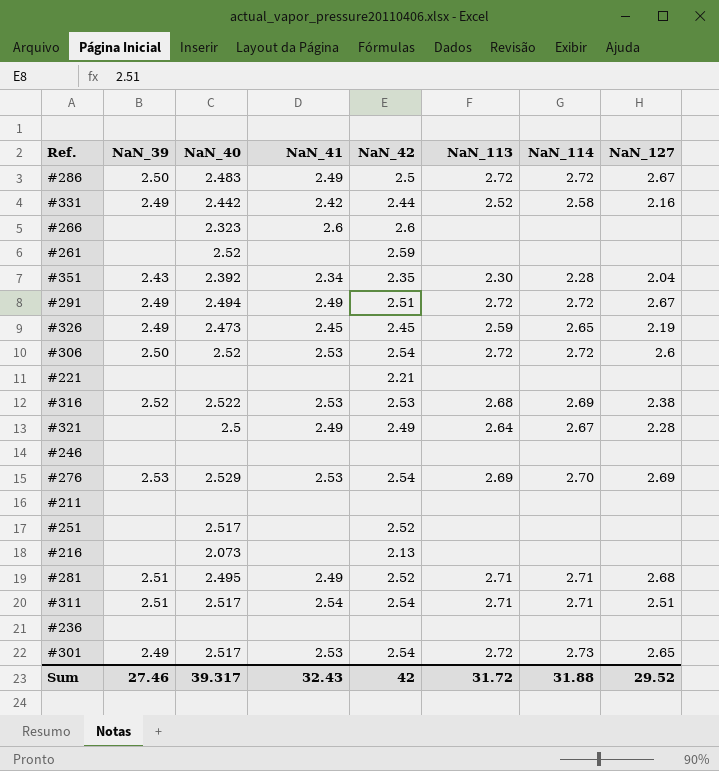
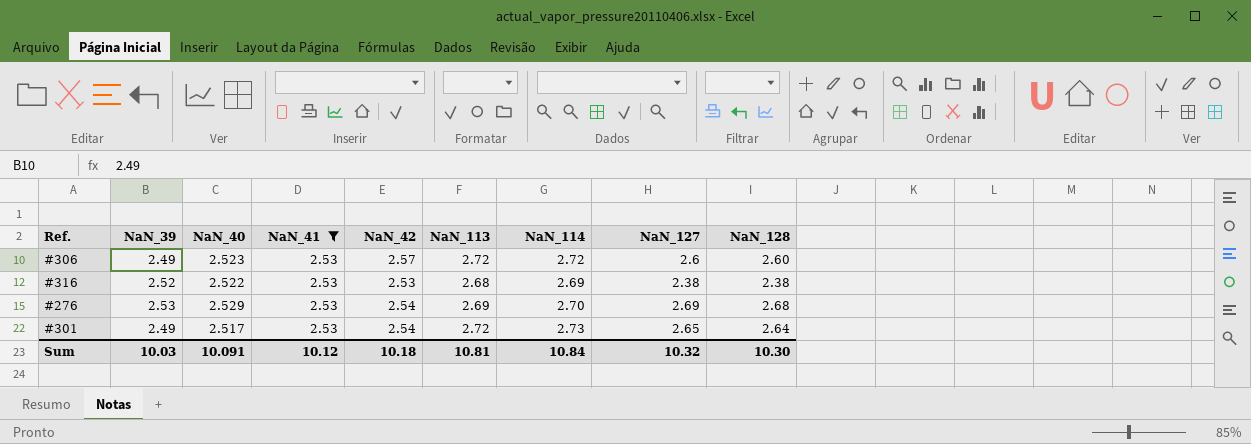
filter: none -> NaN_41 = 2.53
column NaN_128 | position: none -> 9
#306 | NaN_39: 2.50 -> 2.49
#306 | NaN_40: 2.52 -> 2.523
#306 | NaN_42: 2.54 -> 2.57
Sum | NaN_39: 27.46 -> 10.03
Sum | NaN_40: 39.317 -> 10.091
Sum | NaN_41: 32.43 -> 10.12
Sum | NaN_42: 42 -> 10.18
Sum | NaN_113: 31.72 -> 10.81
Sum | NaN_114: 31.88 -> 10.84
Sum | NaN_127: 29.52 -> 10.32

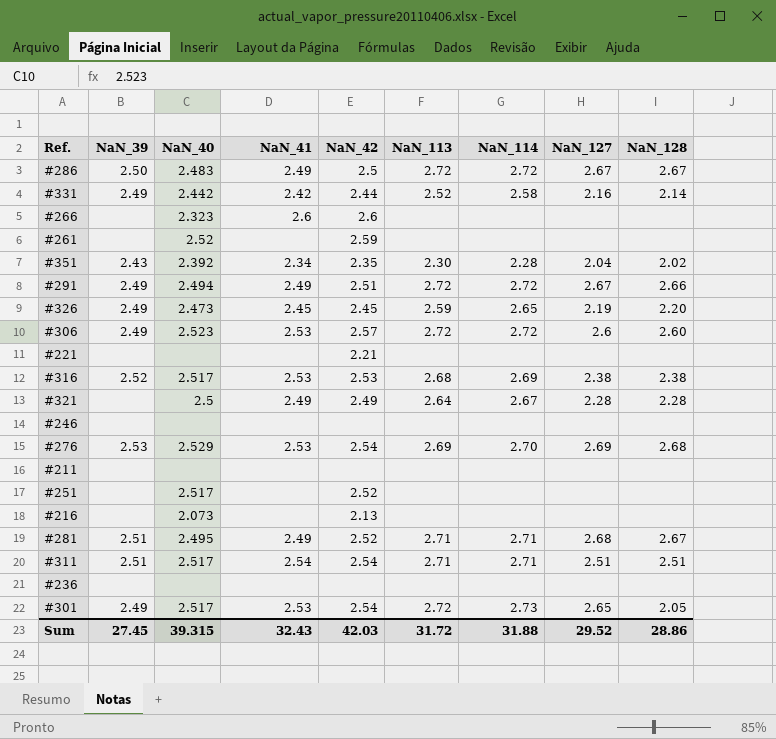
filter: NaN_41 = 2.53 -> none
#316 | NaN_40: 2.522 -> 2.517
#301 | NaN_128: 2.64 -> 2.05
Sum | NaN_39: 10.03 -> 27.45
Sum | NaN_40: 10.091 -> 39.315
Sum | NaN_41: 10.12 -> 32.43
Sum | NaN_42: 10.18 -> 42.03
Sum | NaN_113: 10.81 -> 31.72
Sum | NaN_114: 10.84 -> 31.88
Sum | NaN_127: 10.32 -> 29.52
Sum | NaN_128: 10.30 -> 28.86

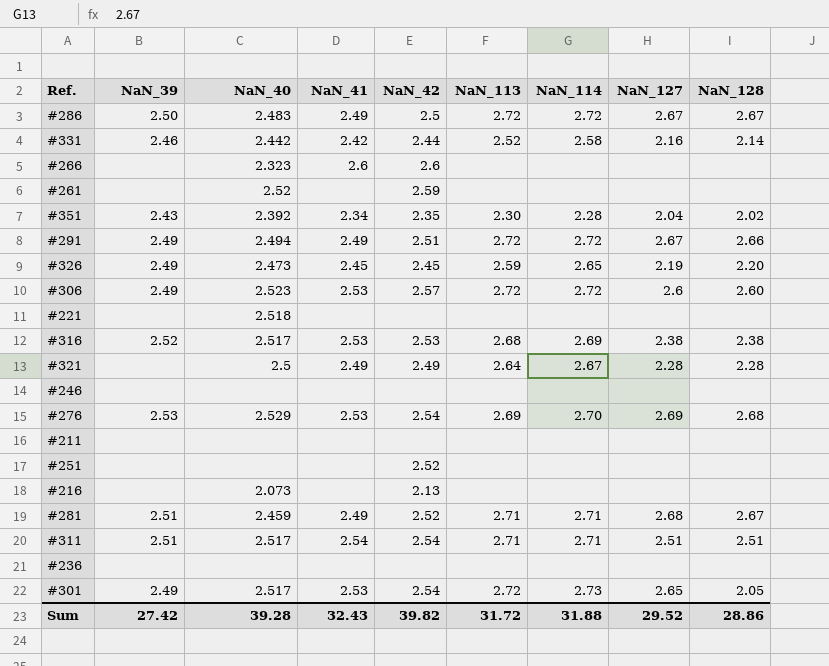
#331 | NaN_39: 2.49 -> 2.46
#221 | NaN_40: none -> 2.518
#221 | NaN_42: 2.21 -> none
#251 | NaN_40: 2.517 -> none
#281 | NaN_40: 2.495 -> 2.459
Sum | NaN_39: 27.45 -> 27.42
Sum | NaN_40: 39.315 -> 39.28
Sum | NaN_42: 42.03 -> 39.82

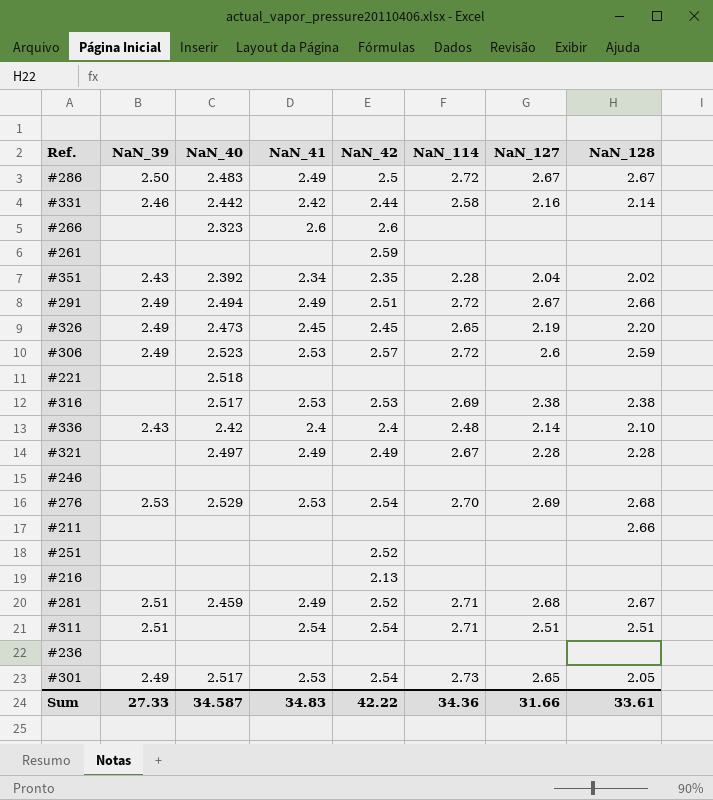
column NaN_113 | position: 6 -> none
#261 | NaN_40: 2.52 -> none
#306 | NaN_128: 2.60 -> 2.59
#316 | NaN_39: 2.52 -> none
row #336: none -> 2.43 | 2.42 | 2.4 | 2.4 | 2.48 | 2.14 | 2.10
#321 | NaN_40: 2.5 -> 2.497
#211 | NaN_128: none -> 2.66
#216 | NaN_40: 2.073 -> none
#311 | NaN_40: 2.517 -> none
Sum | NaN_39: 27.42 -> 27.33
Sum | NaN_40: 39.28 -> 34.587
Sum | NaN_41: 32.43 -> 34.83
Sum | NaN_42: 39.82 -> 42.22
Sum | NaN_114: 31.88 -> 34.36
Sum | NaN_127: 29.52 -> 31.66
Sum | NaN_128: 28.86 -> 33.61

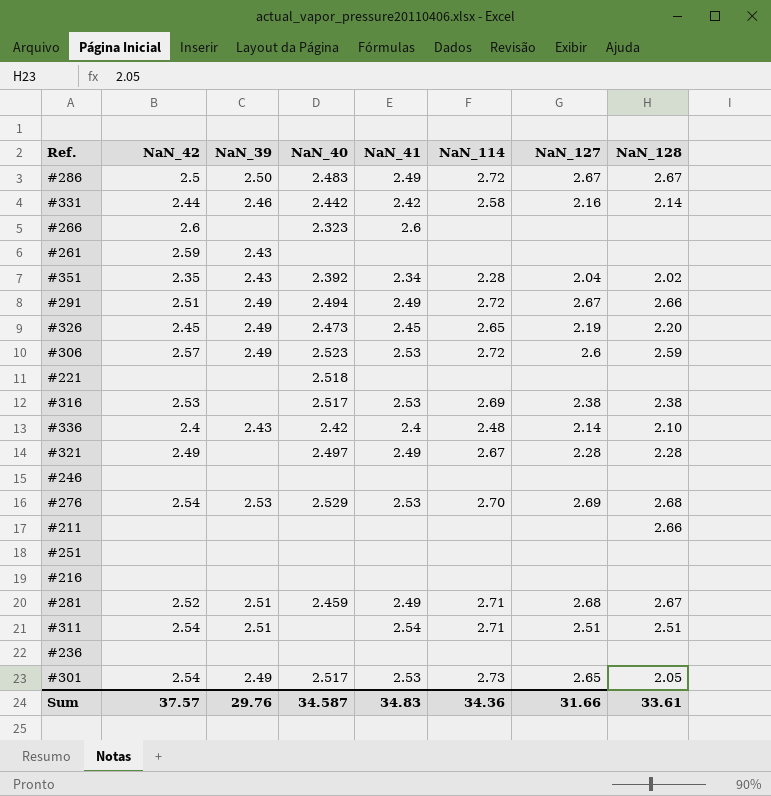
column NaN_42 | position: 5 -> 2
#261 | NaN_39: none -> 2.43
#251 | NaN_42: 2.52 -> none
#216 | NaN_42: 2.13 -> none
Sum | NaN_42: 42.22 -> 37.57
Sum | NaN_39: 27.33 -> 29.76

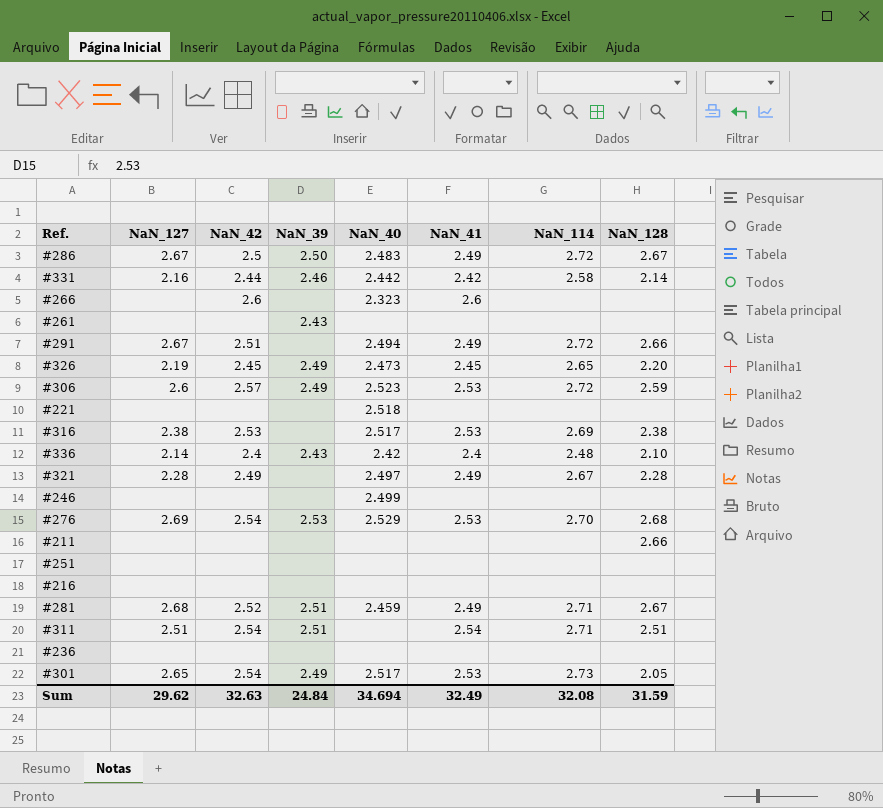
column NaN_127 | position: 7 -> 2
row #351: 2.35 | 2.43 | 2.392 | 2.34 | 2.28 | 2.04 | 2.02 -> none
#261 | NaN_42: 2.59 -> none
#291 | NaN_39: 2.49 -> none
#246 | NaN_40: none -> 2.499
Sum | NaN_127: 31.66 -> 29.62
Sum | NaN_42: 37.57 -> 32.63
Sum | NaN_39: 29.76 -> 24.84
Sum | NaN_40: 34.587 -> 34.694
Sum | NaN_41: 34.83 -> 32.49
Sum | NaN_114: 34.36 -> 32.08
Sum | NaN_128: 33.61 -> 31.59

